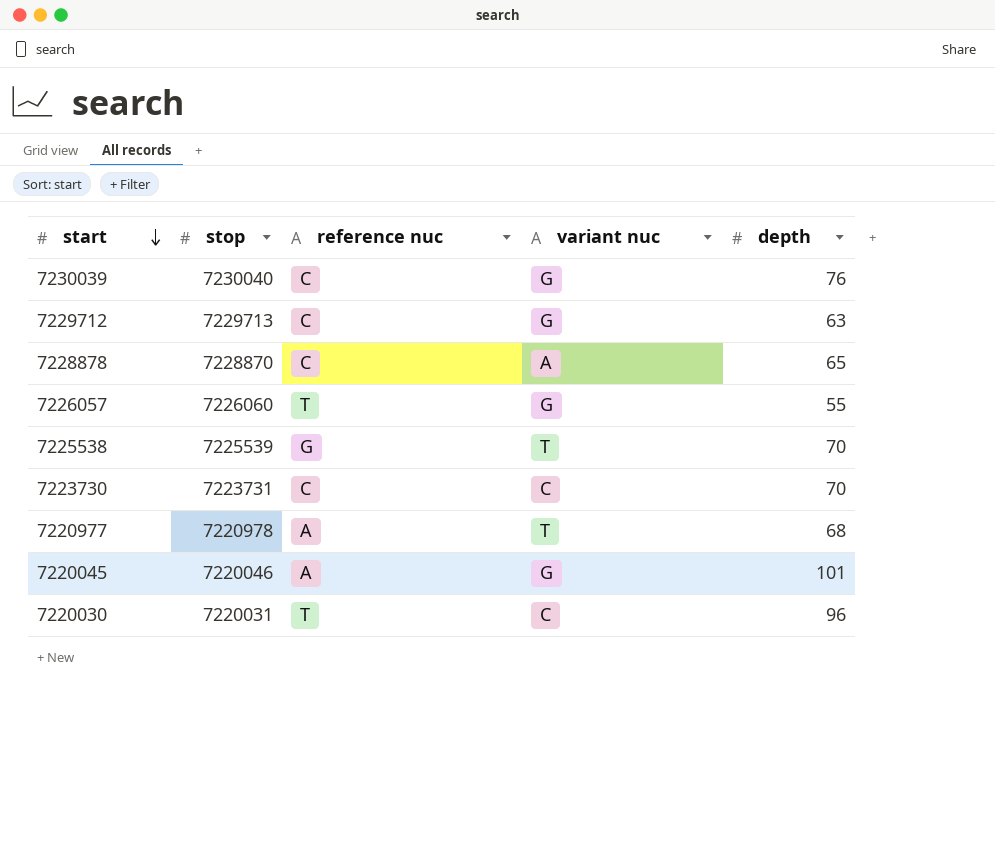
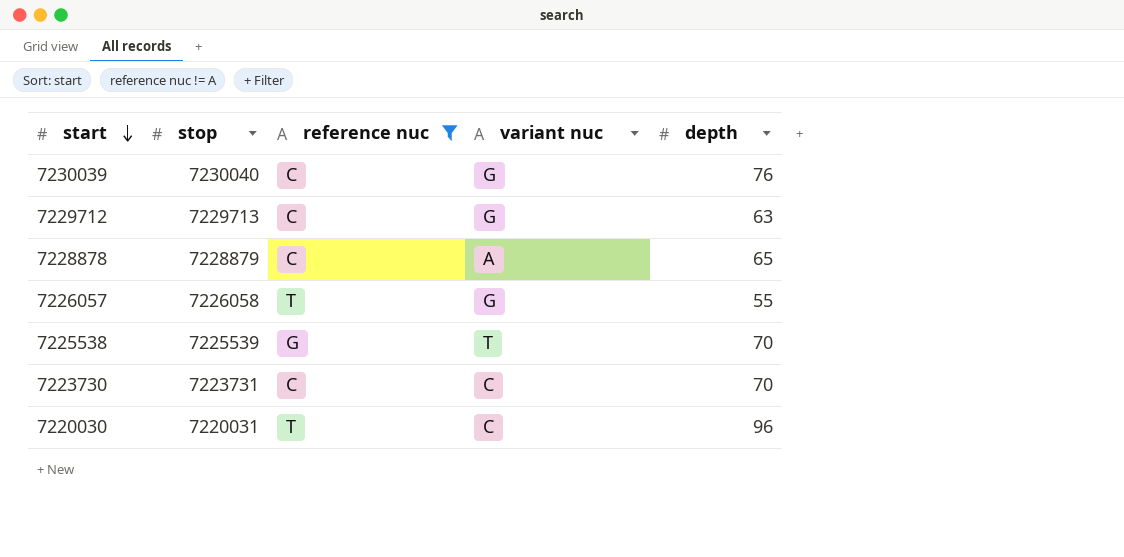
filter: none -> reference nuc != A
7228878 | stop: 7228870 -> 7228879
7226057 | stop: 7226060 -> 7226058

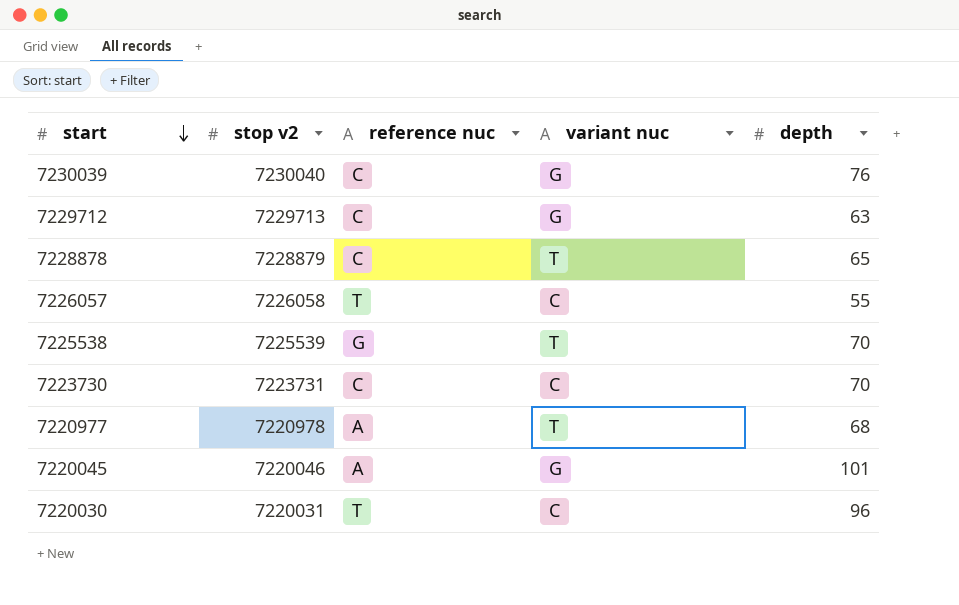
filter: reference nuc != A -> none
column name: stop -> stop v2
7228878 | variant nuc: A -> T
7226057 | variant nuc: G -> C

